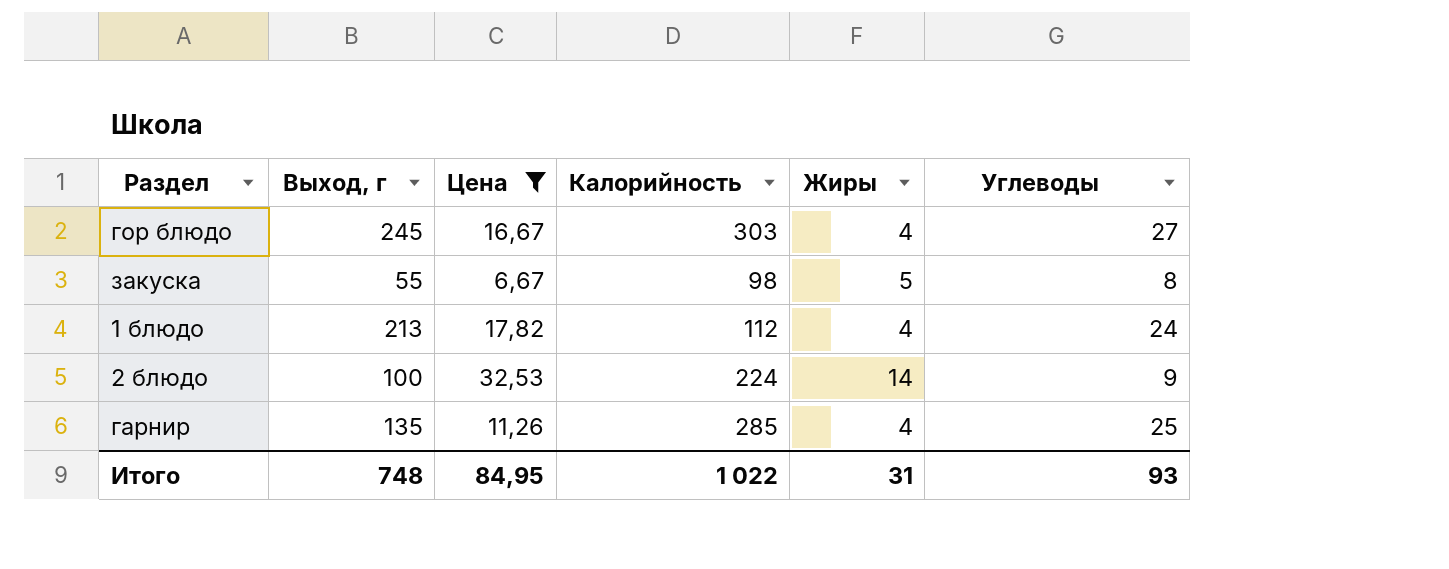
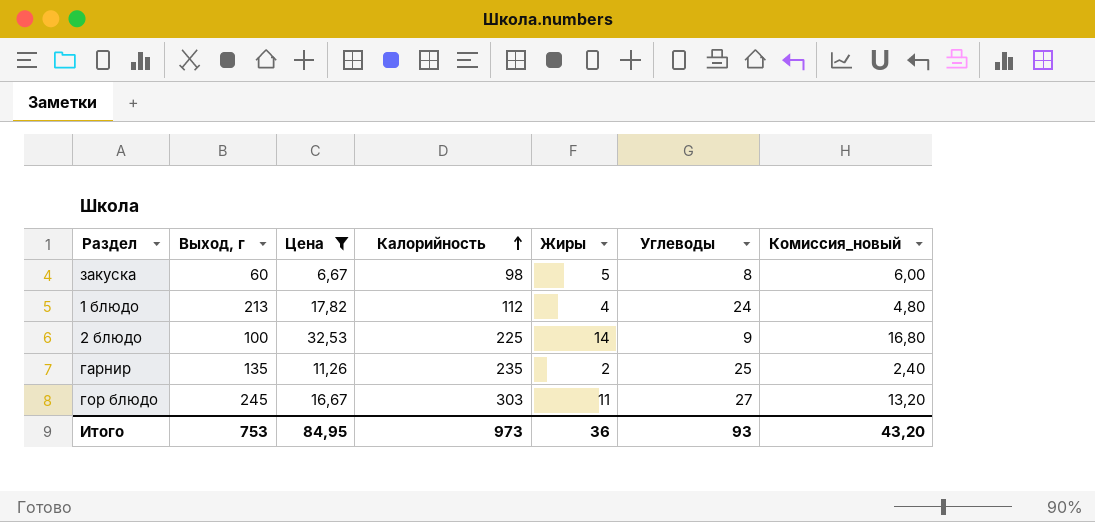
row order: none -> Калорийность ascending
column Комиссия_новый | formula: none -> [Жиры] * 1,2
закуска | Выход, г: 55 -> 60
2 блюдо | Калорийность: 224 -> 225
гарнир | Калорийность: 285 -> 235
гарнир | Жиры: 4 -> 2
гор блюдо | Жиры: 4 -> 11
Итого | Выход, г: 748 -> 753
Итого | Калорийность: 1 022 -> 973
Итого | Жиры: 31 -> 36

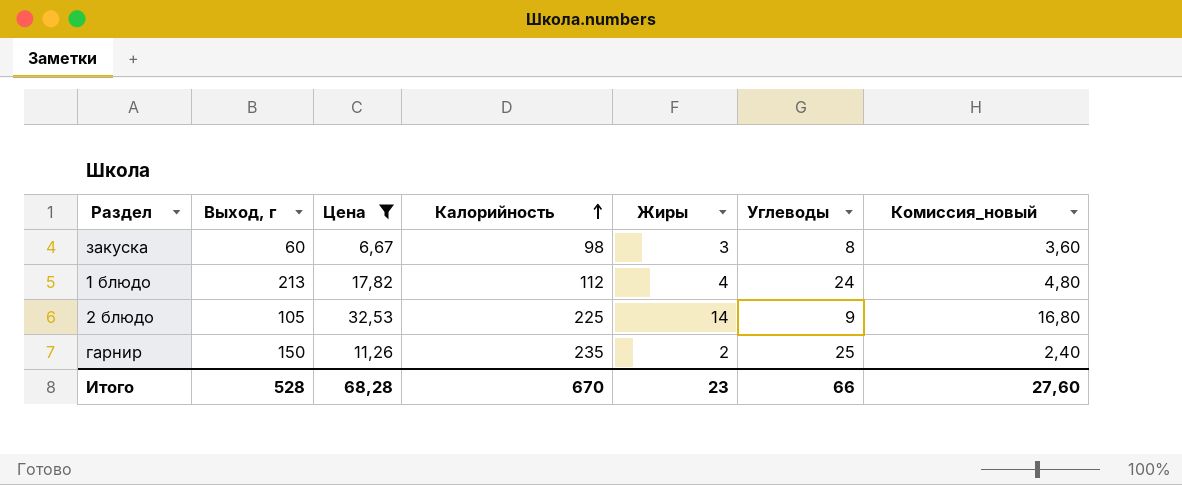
row гор блюдо: 245 | 16,67 | 303 | 11 | 27 | 13,20 -> none
закуска | Жиры: 5 -> 3
закуска | Комиссия_новый: 6,00 -> 3,60
2 блюдо | Выход, г: 100 -> 105
гарнир | Выход, г: 135 -> 150
Итого | Выход, г: 753 -> 528
Итого | Цена: 84,95 -> 68,28
Итого | Калорийность: 973 -> 670
Итого | Жиры: 36 -> 23
Итого | Углеводы: 93 -> 66
Итого | Комиссия_новый: 43,20 -> 27,60

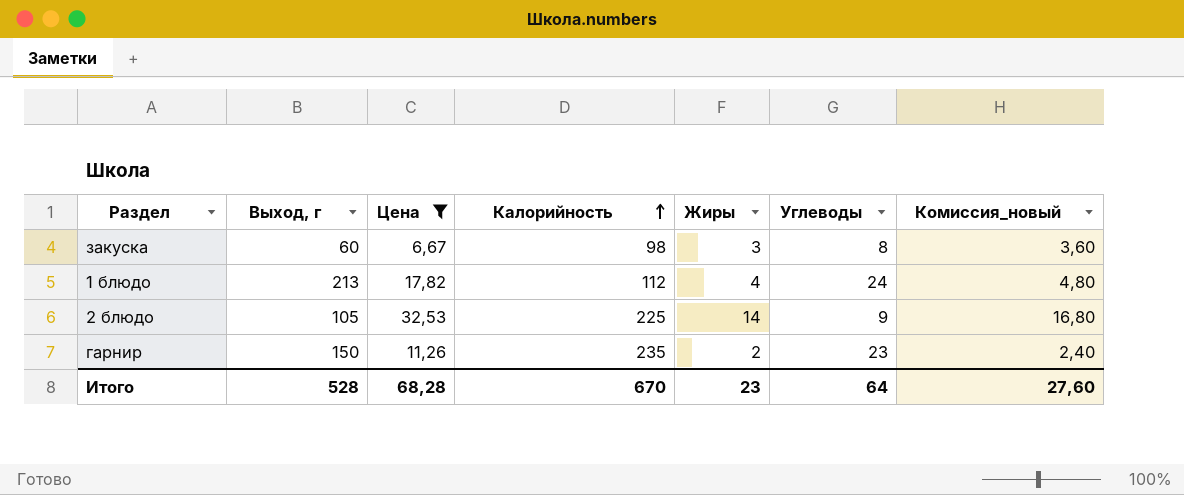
гарнир | Углеводы: 25 -> 23
Итого | Углеводы: 66 -> 64

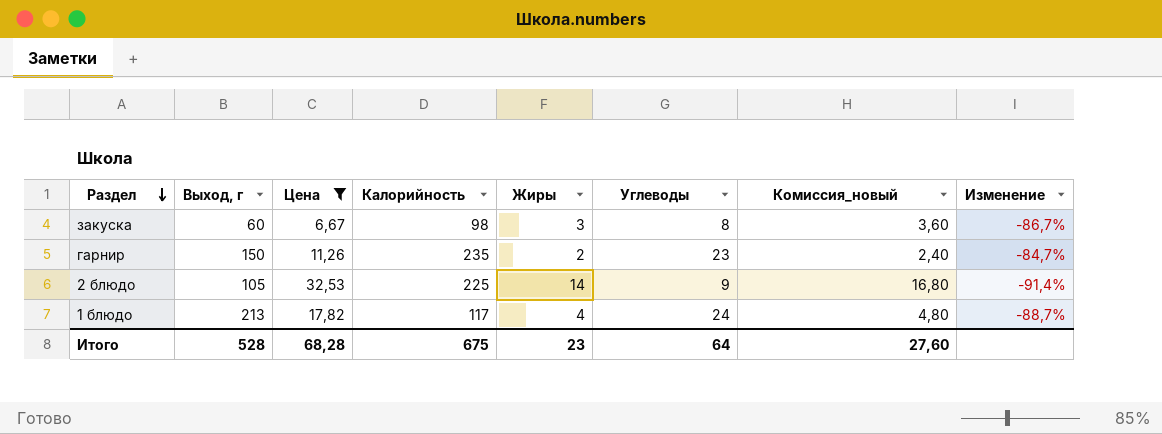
row order: Калорийность ascending -> Раздел descending
column Изменение | formula: none -> ([Углеводы] - [Выход, г]) / [Выход, г]
1 блюдо | Калорийность: 112 -> 117
Итого | Калорийность: 670 -> 675

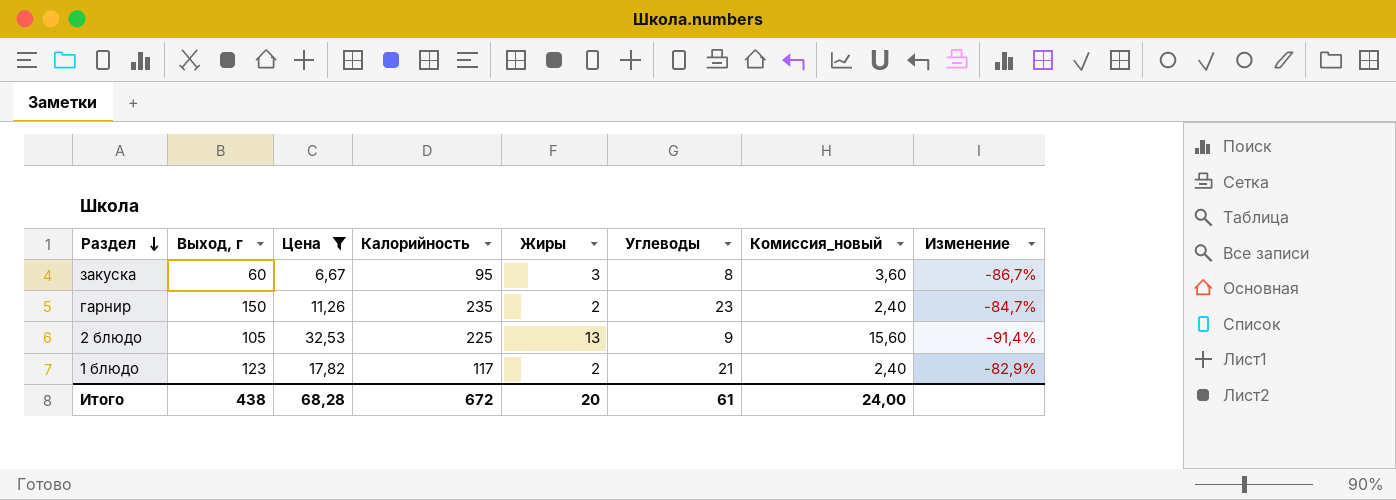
закуска | Калорийность: 98 -> 95
2 блюдо | Жиры: 14 -> 13
2 блюдо | Комиссия_новый: 16,80 -> 15,60
1 блюдо | Выход, г: 213 -> 123
1 блюдо | Жиры: 4 -> 2
1 блюдо | Углеводы: 24 -> 21
1 блюдо | Комиссия_новый: 4,80 -> 2,40
1 блюдо | Изменение: -88,7% -> -82,9%
Итого | Выход, г: 528 -> 438
Итого | Калорийность: 675 -> 672
Итого | Жиры: 23 -> 20
Итого | Углеводы: 64 -> 61
Итого | Комиссия_новый: 27,60 -> 24,00

